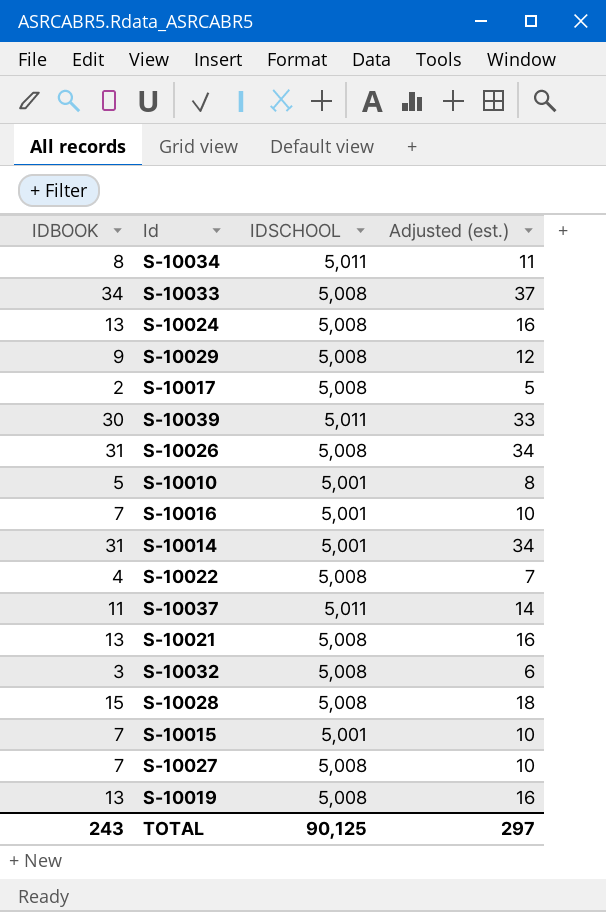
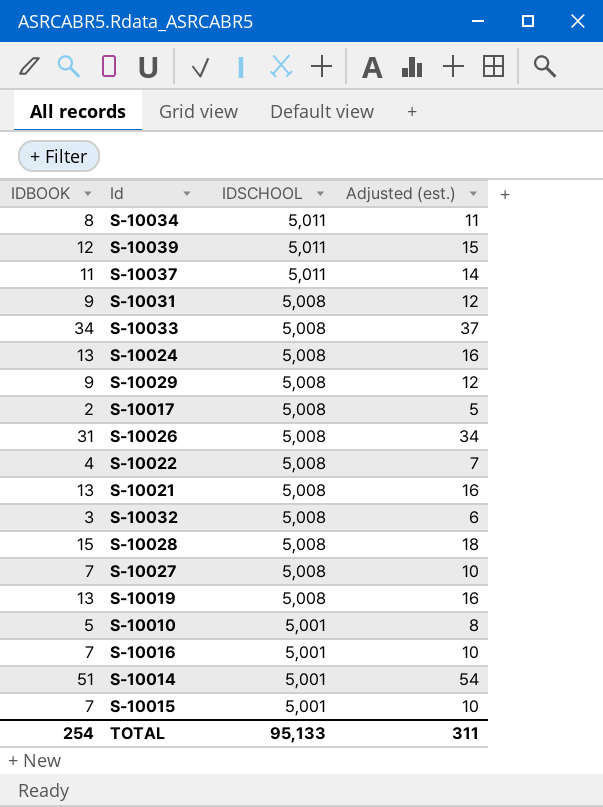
row order: none -> IDSCHOOL descending
S-10039 | IDBOOK: 30 -> 12
S-10039 | Adjusted (est.): 33 -> 15
row S-10031: none -> 9 | 5,008 | 12
S-10014 | IDBOOK: 31 -> 51
S-10014 | Adjusted (est.): 34 -> 54
TOTAL | IDBOOK: 243 -> 254
TOTAL | IDSCHOOL: 90,125 -> 95,133
TOTAL | Adjusted (est.): 297 -> 311

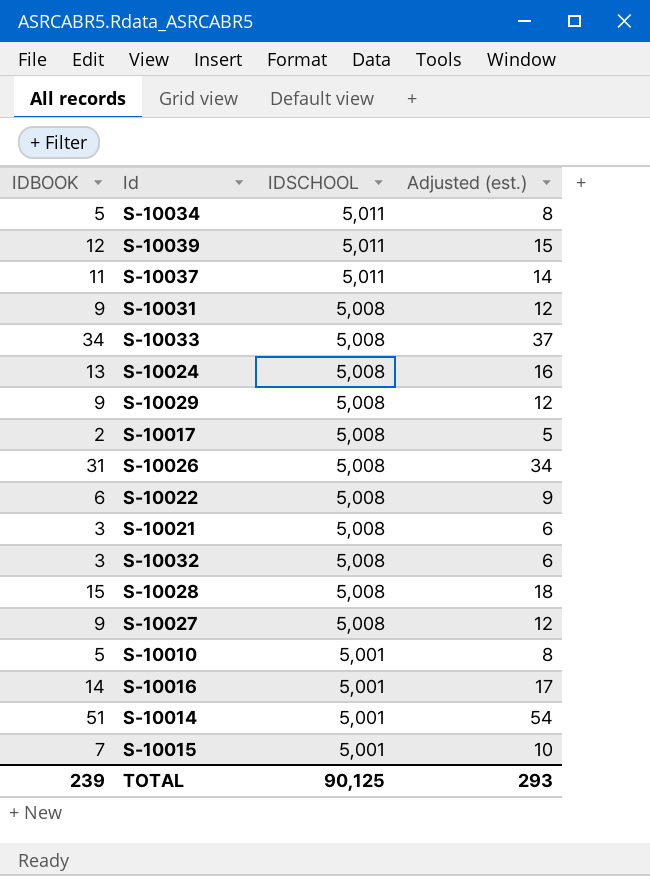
row S-10019: 13 | 5,008 | 16 -> none
S-10034 | IDBOOK: 8 -> 5
S-10034 | Adjusted (est.): 11 -> 8
S-10022 | IDBOOK: 4 -> 6
S-10022 | Adjusted (est.): 7 -> 9
S-10021 | IDBOOK: 13 -> 3
S-10021 | Adjusted (est.): 16 -> 6
S-10027 | IDBOOK: 7 -> 9
S-10027 | Adjusted (est.): 10 -> 12
S-10016 | IDBOOK: 7 -> 14
S-10016 | Adjusted (est.): 10 -> 17
TOTAL | IDBOOK: 254 -> 239
TOTAL | IDSCHOOL: 95,133 -> 90,125
TOTAL | Adjusted (est.): 311 -> 293

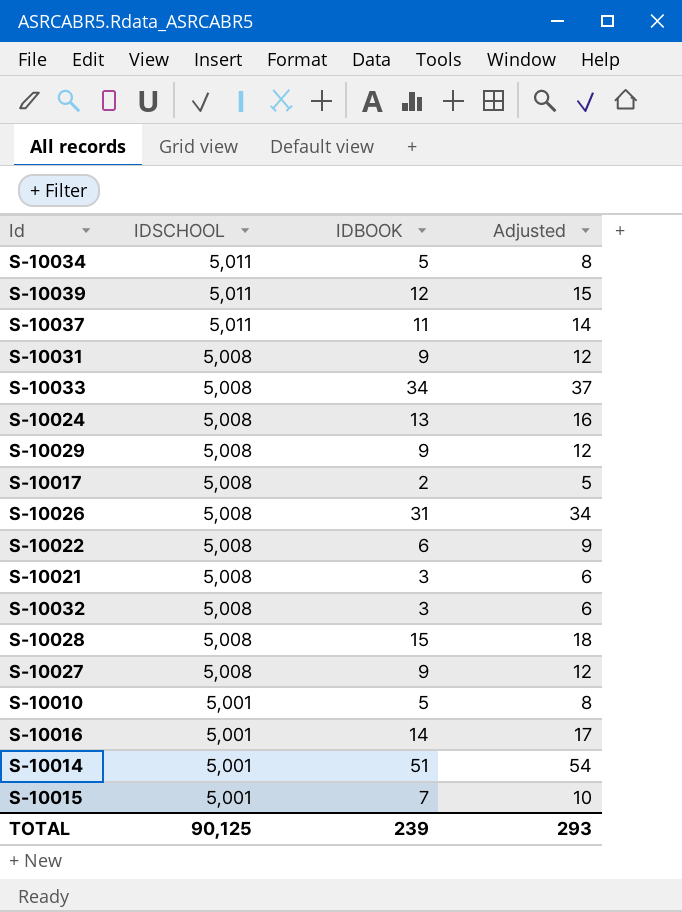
column IDBOOK | position: 1 -> 3
column name: Adjusted (est.) -> Adjusted

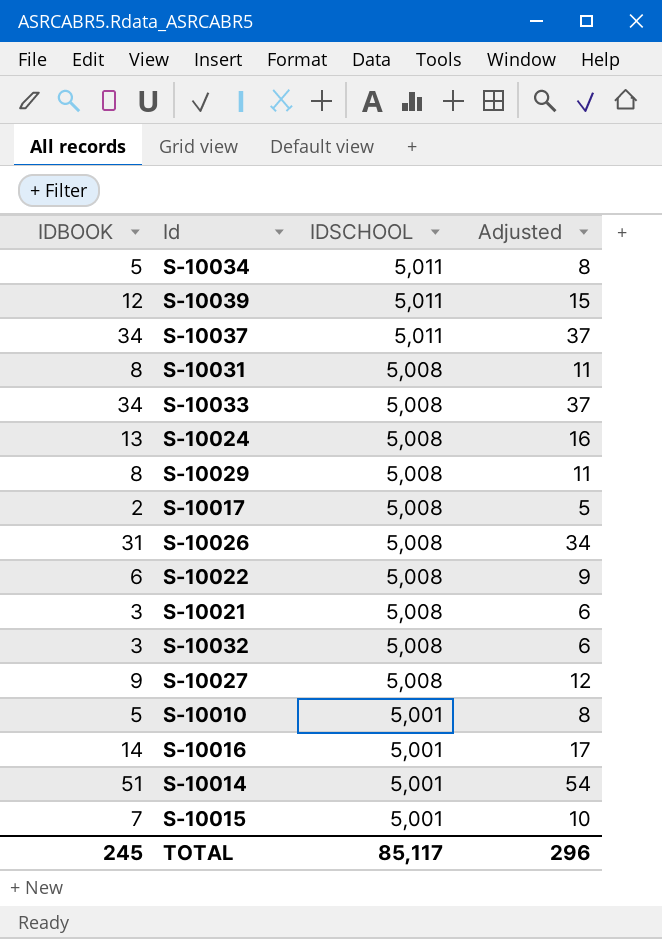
column IDBOOK | position: 3 -> 1
row S-10028: 5,008 | 15 | 18 -> none
S-10037 | IDBOOK: 11 -> 34
S-10037 | Adjusted: 14 -> 37
S-10031 | IDBOOK: 9 -> 8
S-10031 | Adjusted: 12 -> 11
S-10029 | IDBOOK: 9 -> 8
S-10029 | Adjusted: 12 -> 11
TOTAL | IDBOOK: 239 -> 245
TOTAL | IDSCHOOL: 90,125 -> 85,117
TOTAL | Adjusted: 293 -> 296

